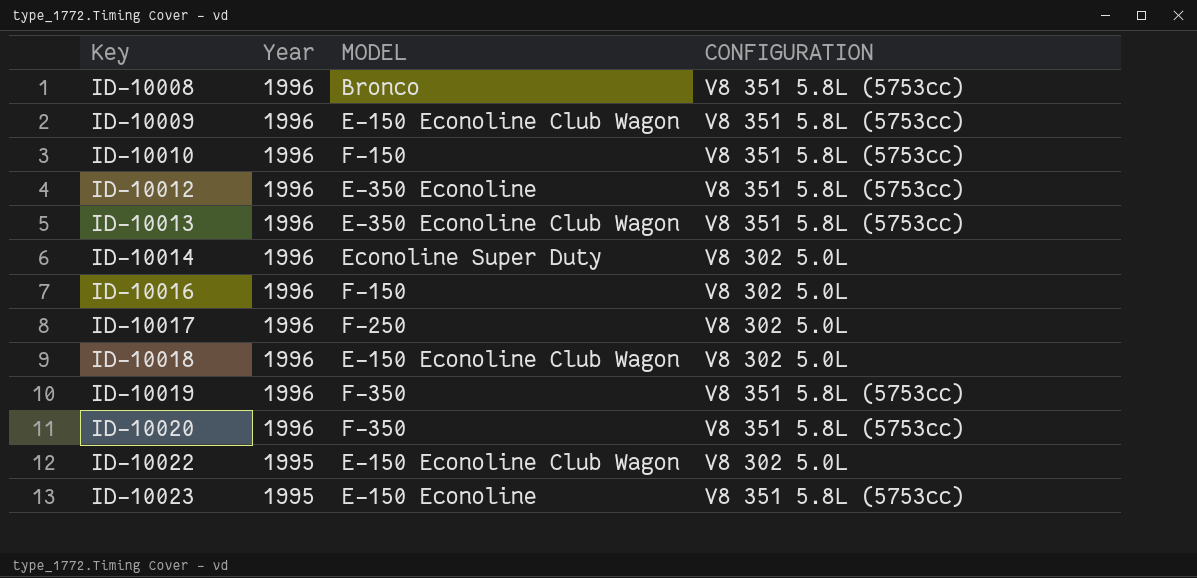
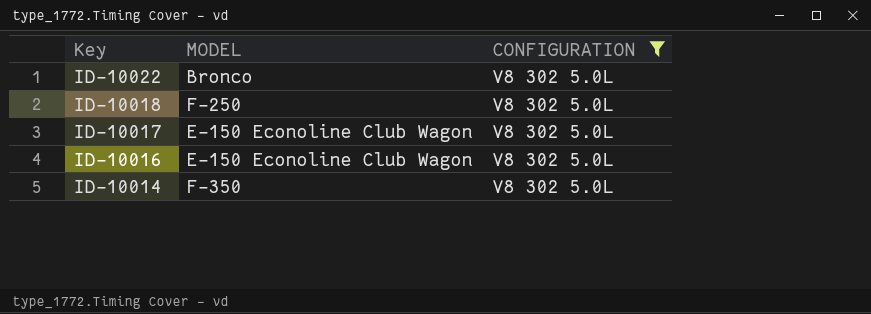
filter: none -> CONFIGURATION = V8 302 5.0L
row order: Key ascending -> Key descending
column Year | position: 2 -> none
ID-10022 | MODEL: E-150 Econoline Club Wagon -> Bronco
ID-10018 | MODEL: E-150 Econoline Club Wagon -> F-250
ID-10017 | MODEL: F-250 -> E-150 Econoline Club Wagon
ID-10016 | MODEL: F-150 -> E-150 Econoline Club Wagon
ID-10014 | MODEL: Econoline Super Duty -> F-350

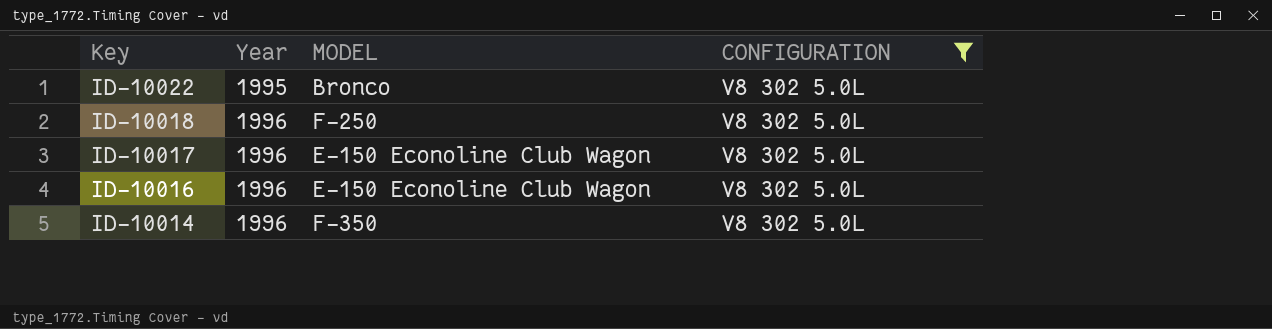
column Year | position: none -> 2

